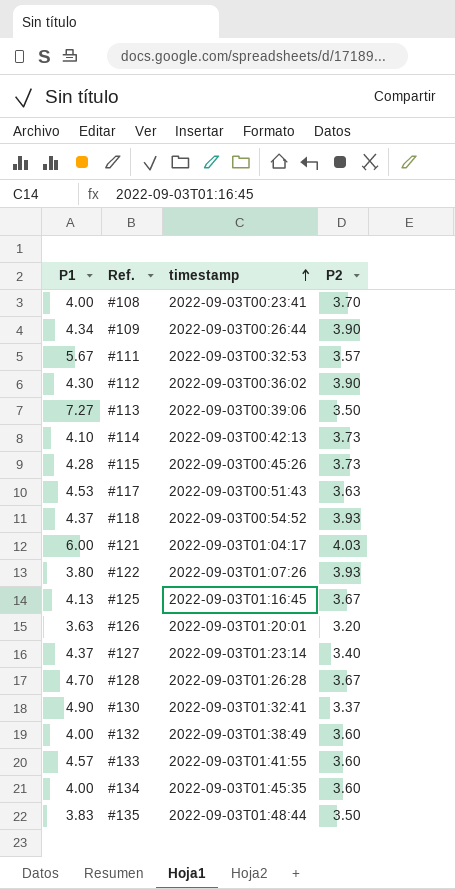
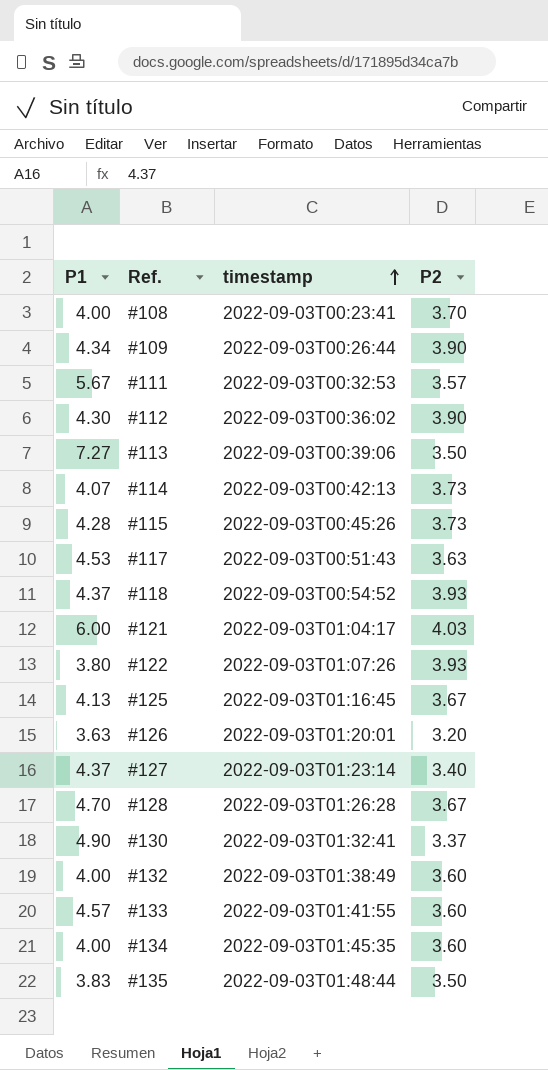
#114 | P1: 4.10 -> 4.07

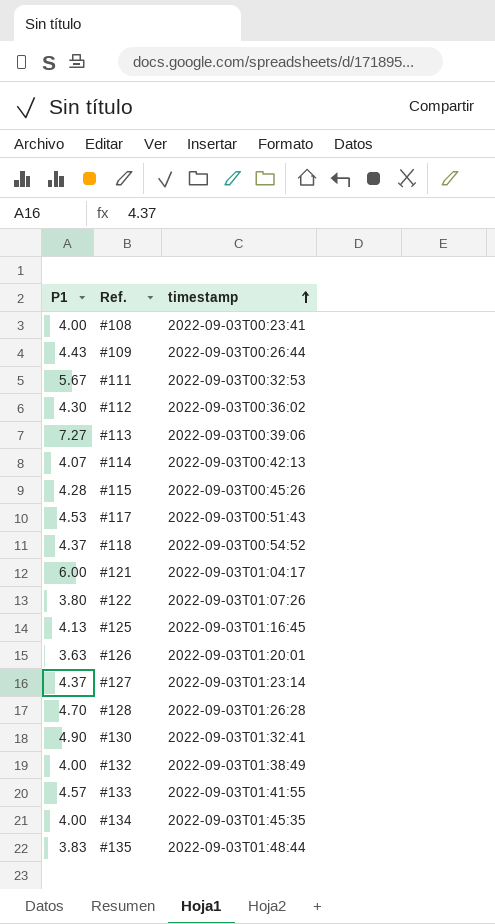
column P2 | position: 4 -> none
#109 | P1: 4.34 -> 4.43

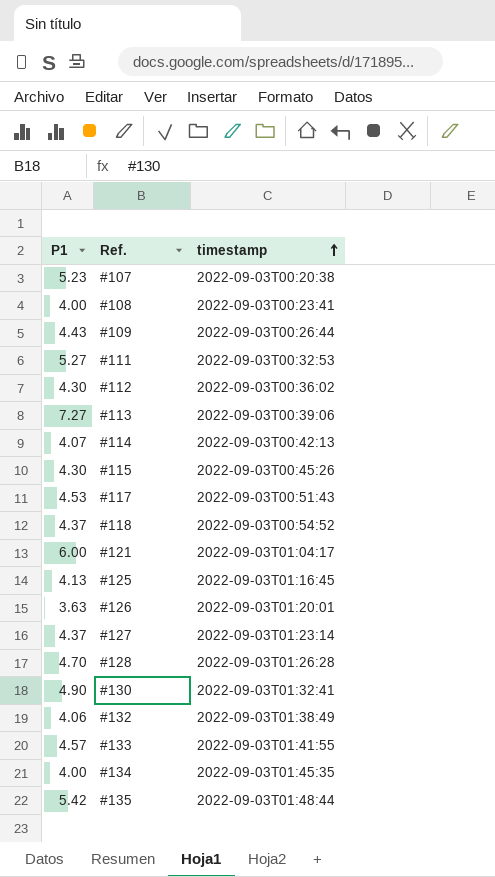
row #122: 3.80 | 2022-09-03T01:07:26 -> none
row #107: none -> 5.23 | 2022-09-03T00:20:38
#111 | P1: 5.67 -> 5.27
#115 | P1: 4.28 -> 4.30
#132 | P1: 4.00 -> 4.06
#135 | P1: 3.83 -> 5.42

